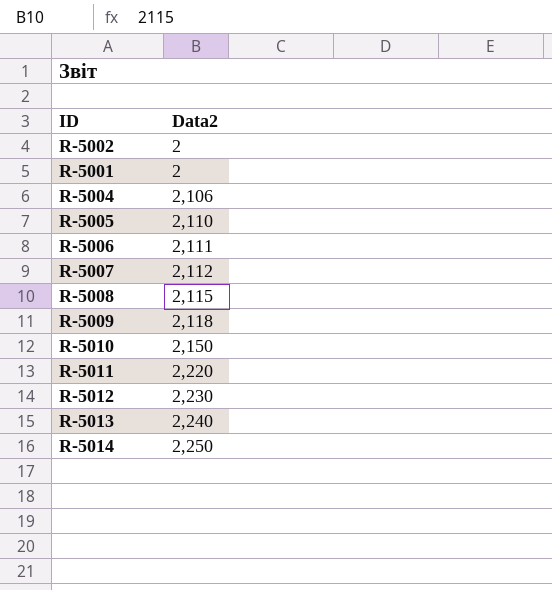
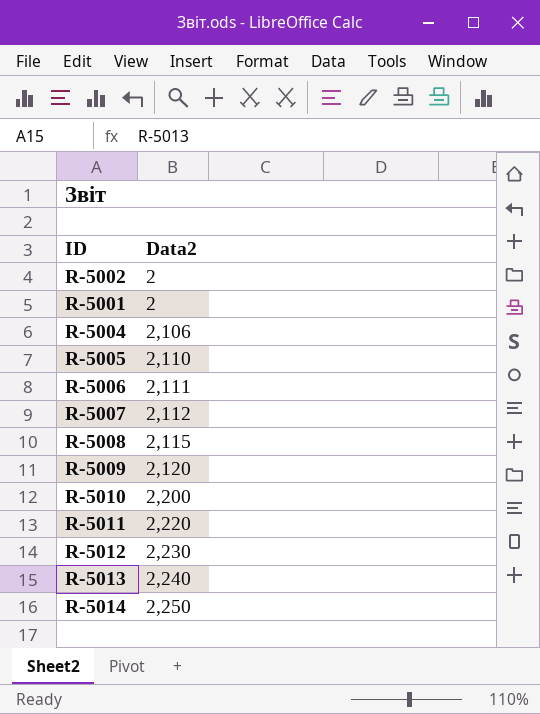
R-5009 | Data2: 2,118 -> 2,120
R-5010 | Data2: 2,150 -> 2,200

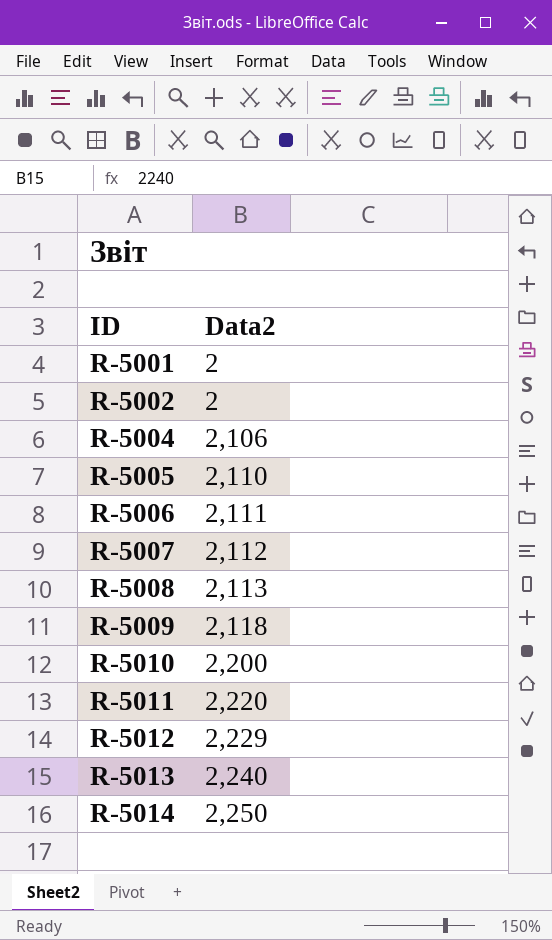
row order: Data2 ascending -> ID ascending
R-5008 | Data2: 2,115 -> 2,113
R-5009 | Data2: 2,120 -> 2,118
R-5012 | Data2: 2,230 -> 2,229

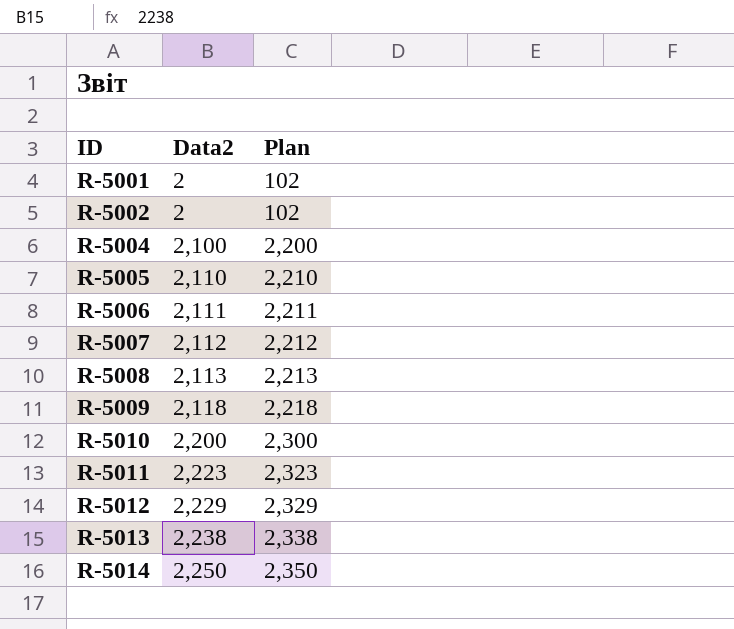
column Plan | formula: none -> [Data2] + 100
R-5004 | Data2: 2,106 -> 2,100
R-5011 | Data2: 2,220 -> 2,223
R-5013 | Data2: 2,240 -> 2,238

